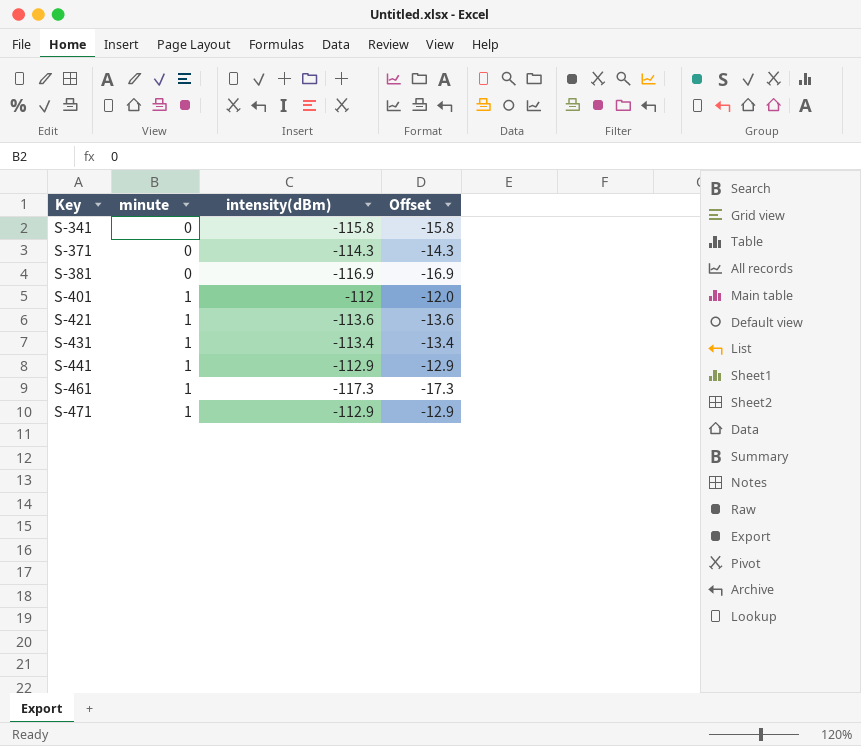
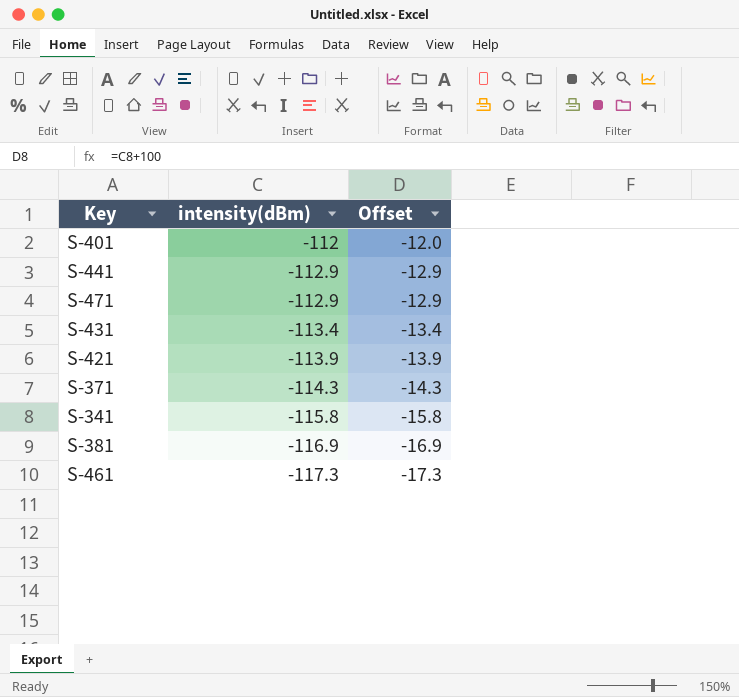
row order: Key ascending -> intensity(dBm) descending
column minute | position: 2 -> none
S-421 | intensity(dBm): -113.6 -> -113.9
S-421 | Offset: -13.6 -> -13.9

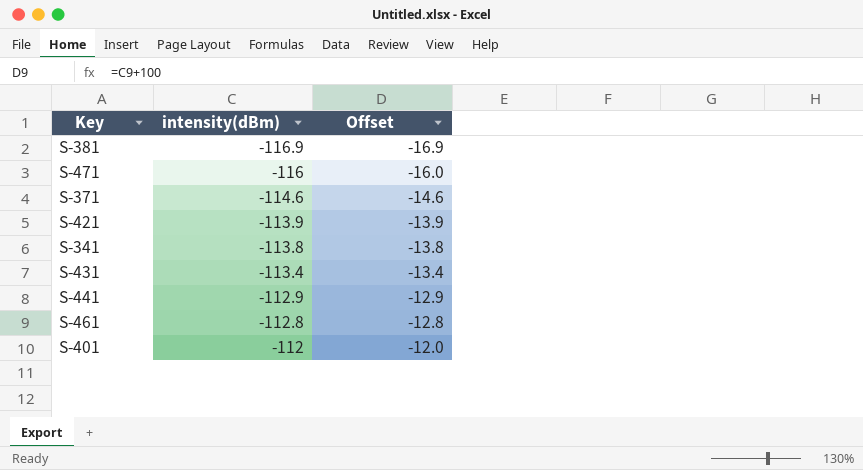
row order: intensity(dBm) descending -> intensity(dBm) ascending
S-471 | intensity(dBm): -112.9 -> -116
S-471 | Offset: -12.9 -> -16.0
S-371 | intensity(dBm): -114.3 -> -114.6
S-371 | Offset: -14.3 -> -14.6
S-341 | intensity(dBm): -115.8 -> -113.8
S-341 | Offset: -15.8 -> -13.8
S-461 | intensity(dBm): -117.3 -> -112.8
S-461 | Offset: -17.3 -> -12.8

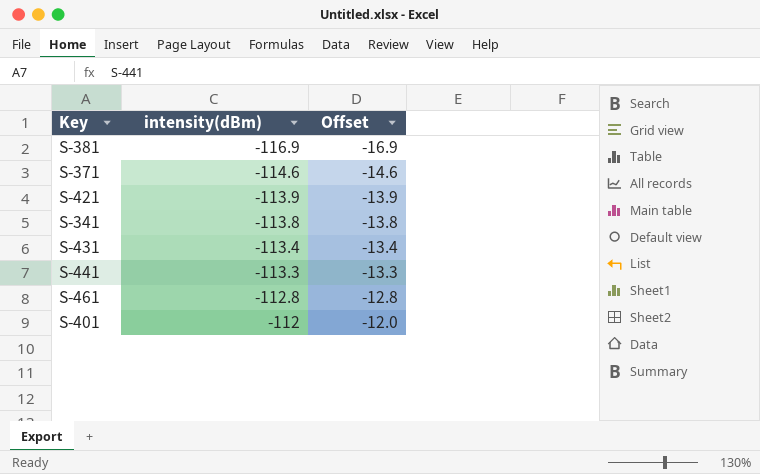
row S-471: -116 | -16.0 -> none
S-441 | intensity(dBm): -112.9 -> -113.3
S-441 | Offset: -12.9 -> -13.3

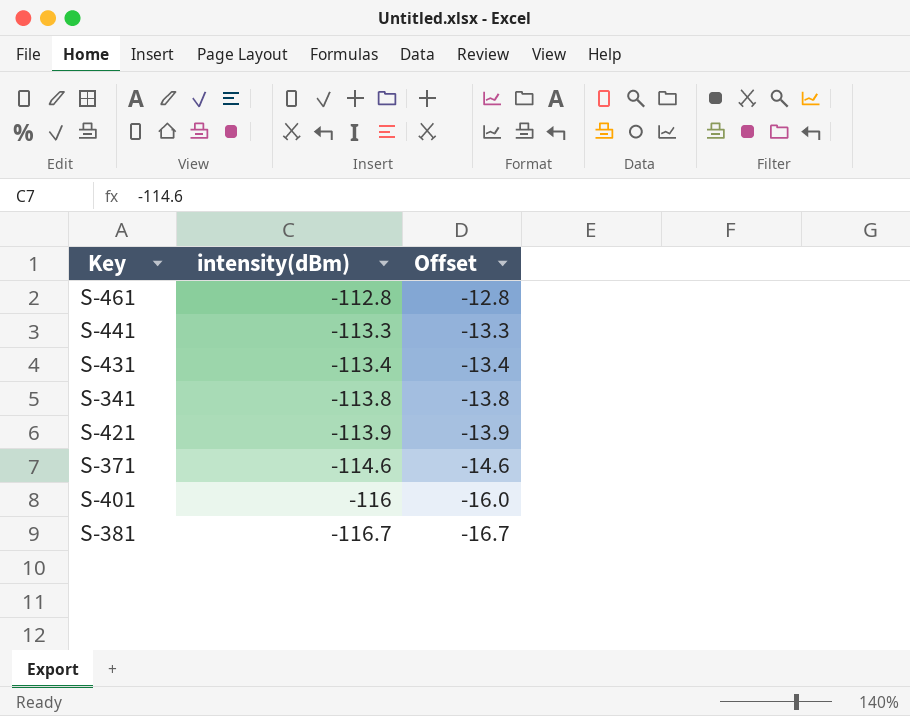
row order: intensity(dBm) ascending -> intensity(dBm) descending
S-401 | intensity(dBm): -112 -> -116
S-401 | Offset: -12.0 -> -16.0
S-381 | intensity(dBm): -116.9 -> -116.7
S-381 | Offset: -16.9 -> -16.7

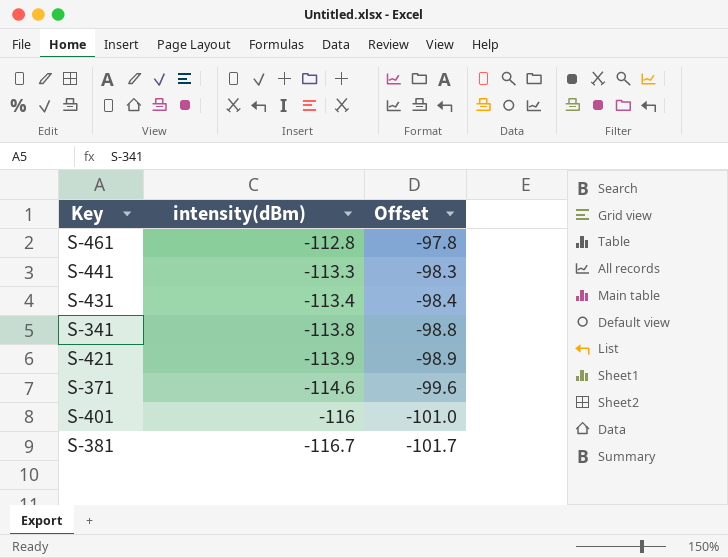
column Offset | formula: [intensity(dBm)] + 100 -> [intensity(dBm)] + 15

